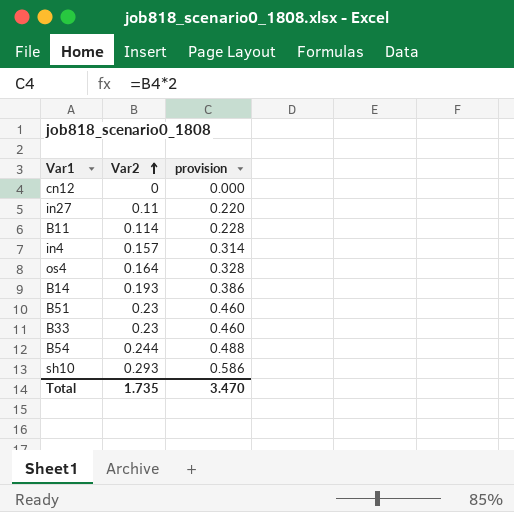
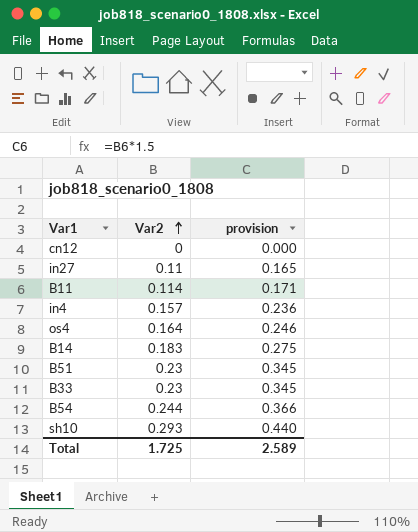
column provision | formula: [Var2] * 2 -> [Var2] * 1.5
B14 | Var2: 0.193 -> 0.183
Total | Var2: 1.735 -> 1.725
Total | provision: 3.470 -> 2.589

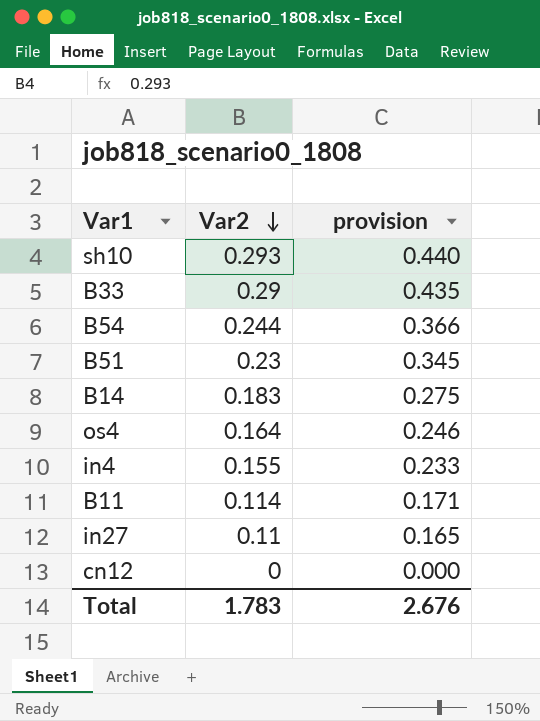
row order: Var2 ascending -> Var2 descending
B33 | Var2: 0.23 -> 0.29
B33 | provision: 0.345 -> 0.435
in4 | Var2: 0.157 -> 0.155
in4 | provision: 0.236 -> 0.233
Total | Var2: 1.725 -> 1.783
Total | provision: 2.589 -> 2.676

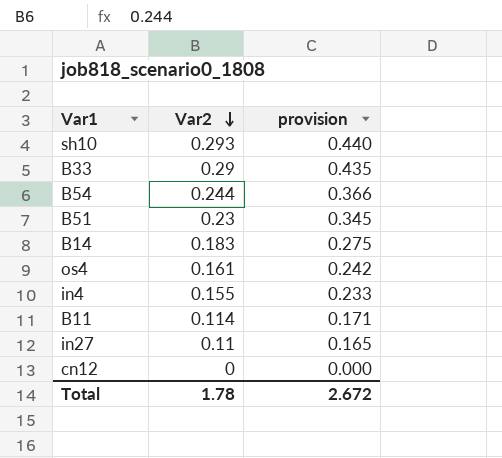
os4 | Var2: 0.164 -> 0.161
os4 | provision: 0.246 -> 0.242
Total | Var2: 1.783 -> 1.78
Total | provision: 2.676 -> 2.672

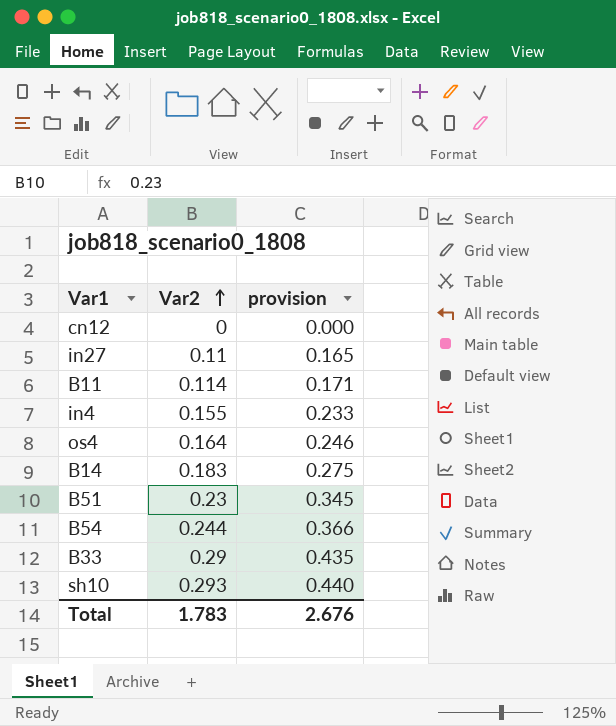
row order: Var2 descending -> Var2 ascending
os4 | Var2: 0.161 -> 0.164
os4 | provision: 0.242 -> 0.246
Total | Var2: 1.78 -> 1.783
Total | provision: 2.672 -> 2.676

